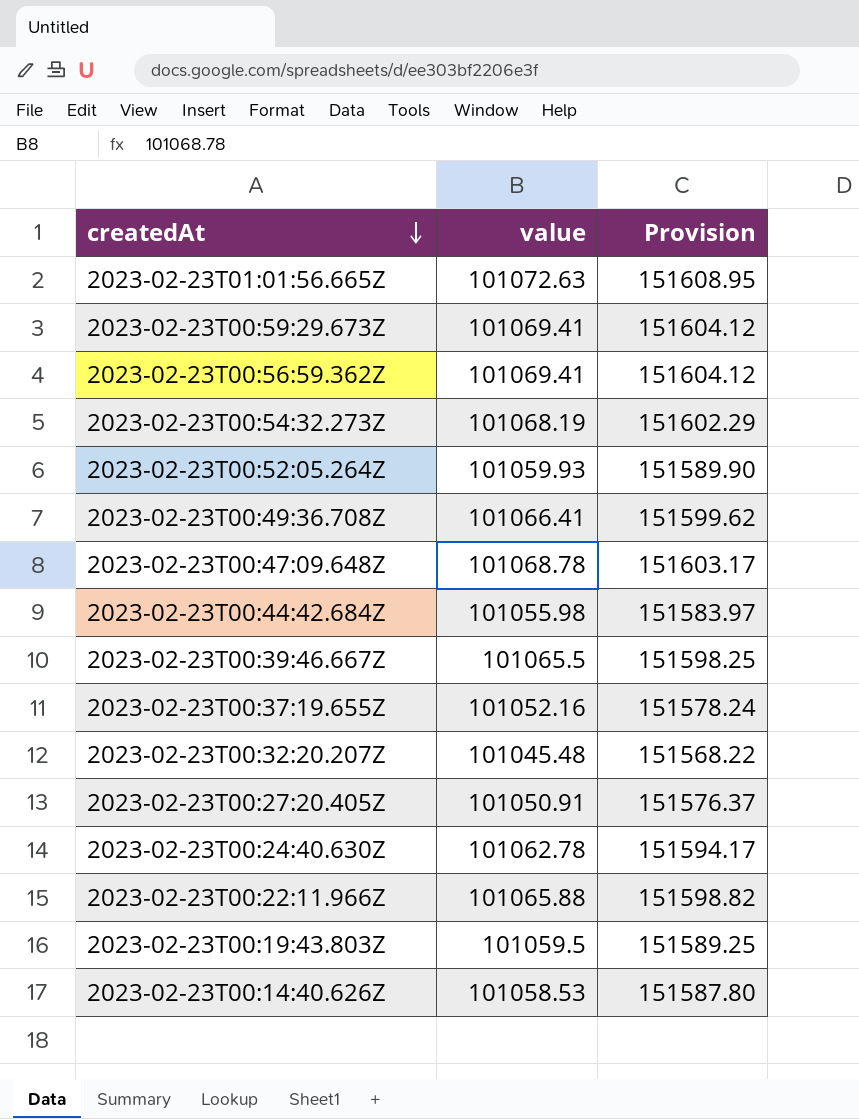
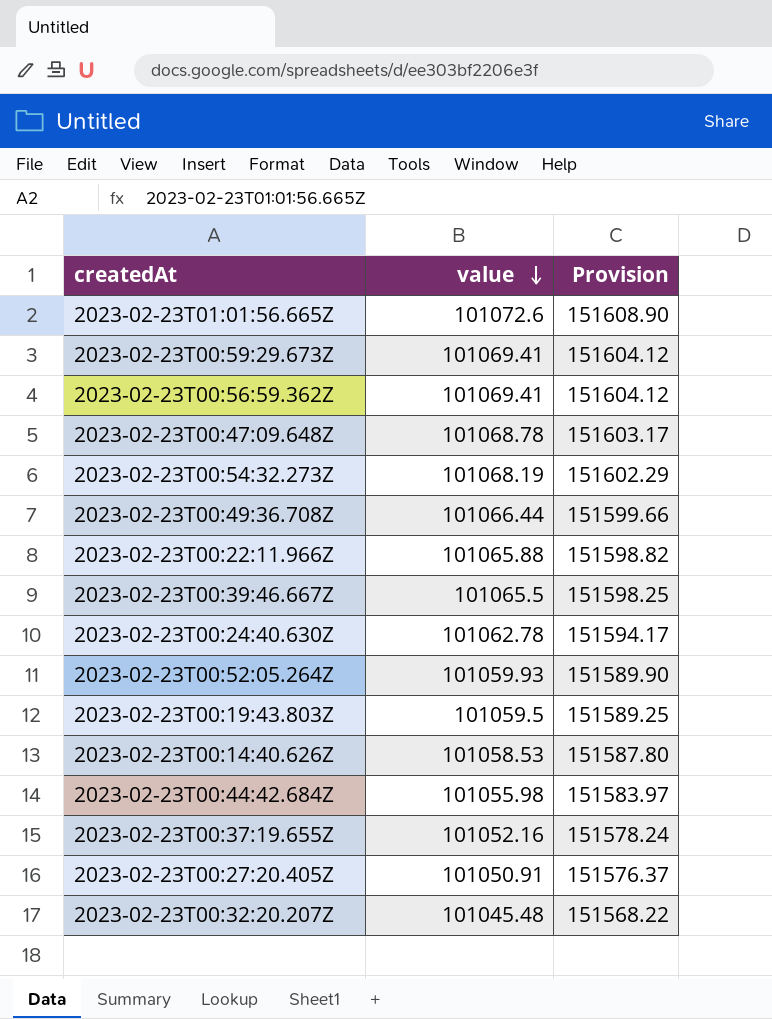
row order: createdAt descending -> value descending
2023-02-23T01:01:56.665Z | value: 101072.63 -> 101072.6
2023-02-23T01:01:56.665Z | Provision: 151608.95 -> 151608.90
2023-02-23T00:49:36.708Z | value: 101066.41 -> 101066.44
2023-02-23T00:49:36.708Z | Provision: 151599.62 -> 151599.66

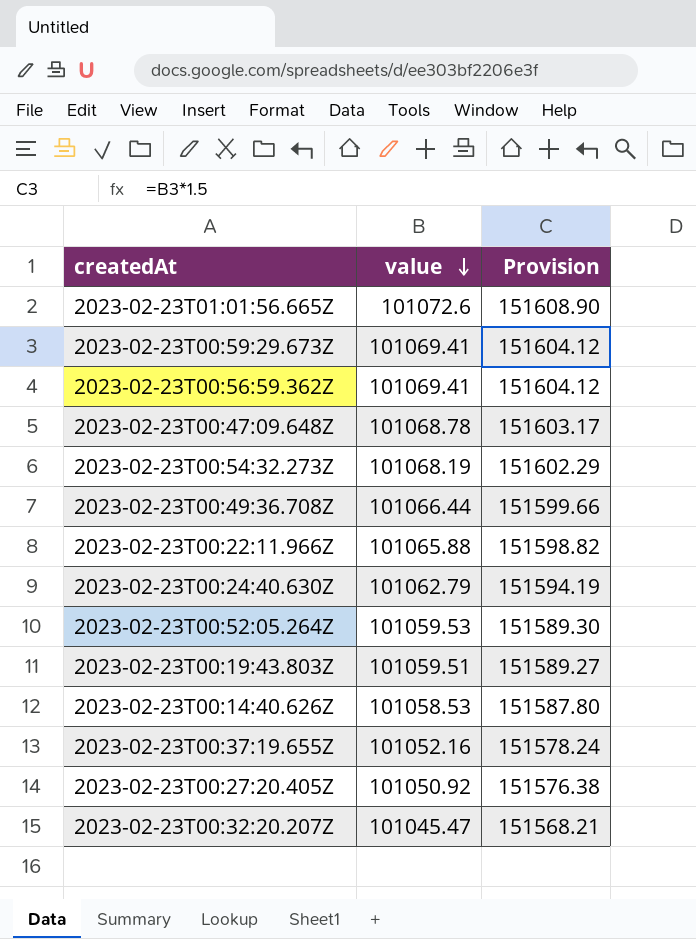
row 2023-02-23T00:39:46.667Z: 101065.5 | 151598.25 -> none
row 2023-02-23T00:44:42.684Z: 101055.98 | 151583.97 -> none
2023-02-23T00:24:40.630Z | value: 101062.78 -> 101062.79
2023-02-23T00:24:40.630Z | Provision: 151594.17 -> 151594.19
2023-02-23T00:52:05.264Z | value: 101059.93 -> 101059.53
2023-02-23T00:52:05.264Z | Provision: 151589.90 -> 151589.30
2023-02-23T00:19:43.803Z | value: 101059.5 -> 101059.51
2023-02-23T00:19:43.803Z | Provision: 151589.25 -> 151589.27
2023-02-23T00:27:20.405Z | value: 101050.91 -> 101050.92
2023-02-23T00:27:20.405Z | Provision: 151576.37 -> 151576.38
2023-02-23T00:32:20.207Z | value: 101045.48 -> 101045.47
2023-02-23T00:32:20.207Z | Provision: 151568.22 -> 151568.21

